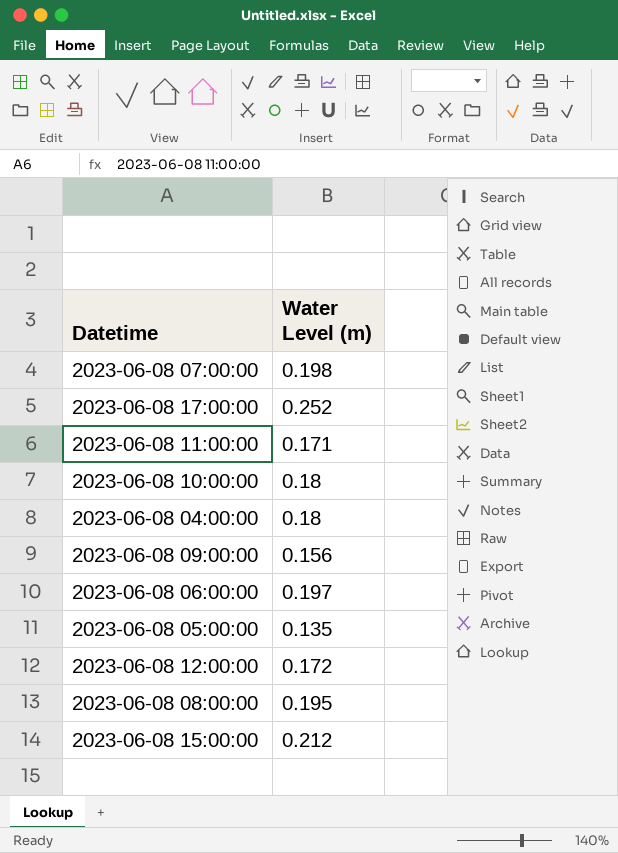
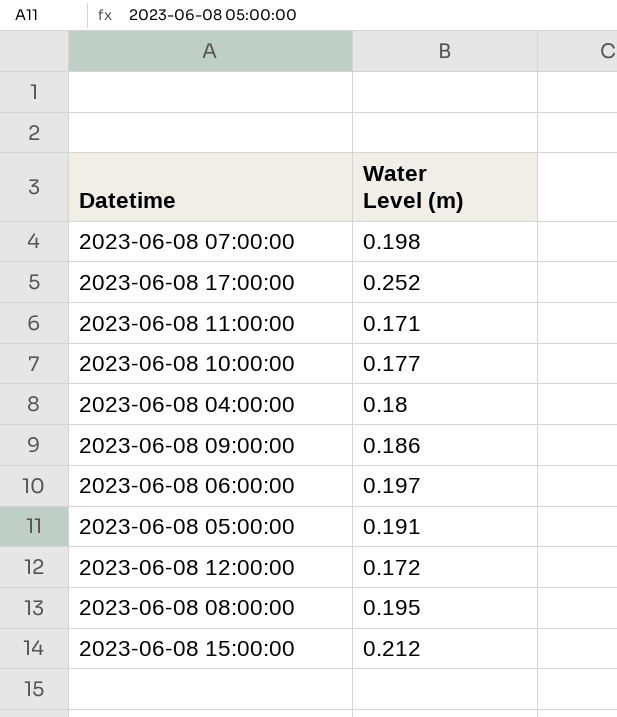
2023-06-08 10:00:00 | Water Level (m): 0.18 -> 0.177
2023-06-08 09:00:00 | Water Level (m): 0.156 -> 0.186
2023-06-08 05:00:00 | Water Level (m): 0.135 -> 0.191

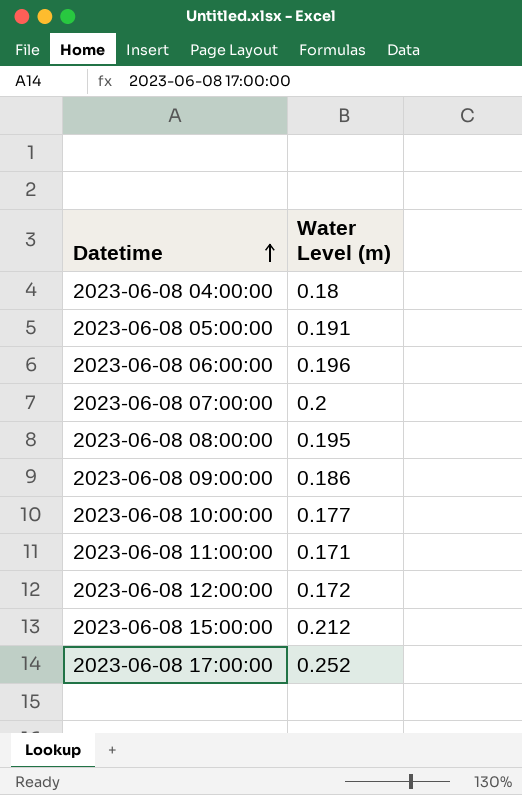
row order: none -> Datetime ascending
2023-06-08 06:00:00 | Water Level (m): 0.197 -> 0.196
2023-06-08 07:00:00 | Water Level (m): 0.198 -> 0.2

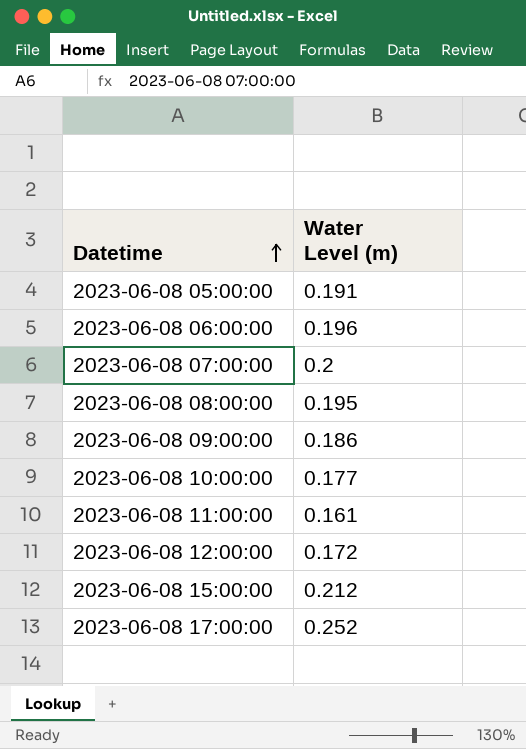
row 2023-06-08 04:00:00: 0.18 -> none
2023-06-08 11:00:00 | Water Level (m): 0.171 -> 0.161

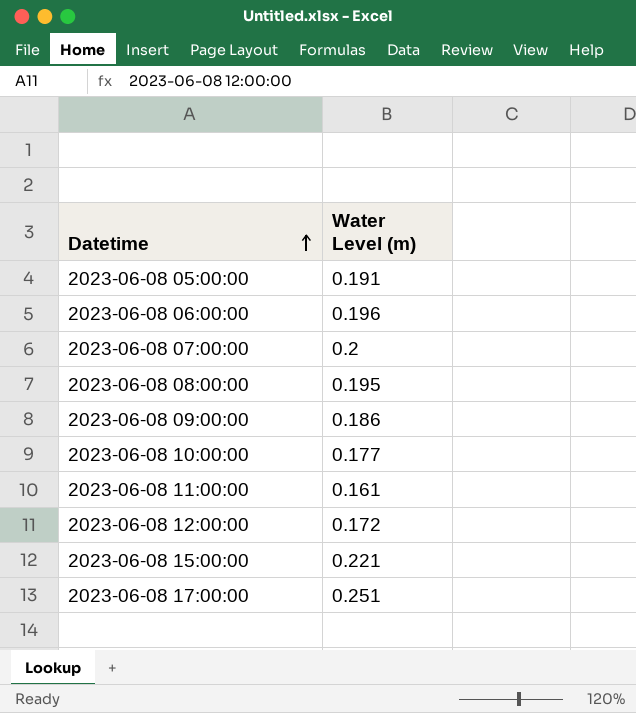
2023-06-08 15:00:00 | Water Level (m): 0.212 -> 0.221
2023-06-08 17:00:00 | Water Level (m): 0.252 -> 0.251

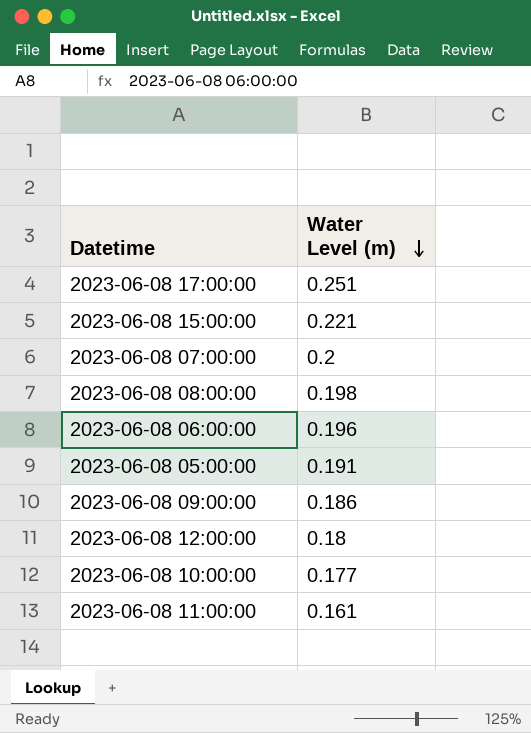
row order: Datetime ascending -> Water Level (m) descending
2023-06-08 08:00:00 | Water Level (m): 0.195 -> 0.198
2023-06-08 12:00:00 | Water Level (m): 0.172 -> 0.18

